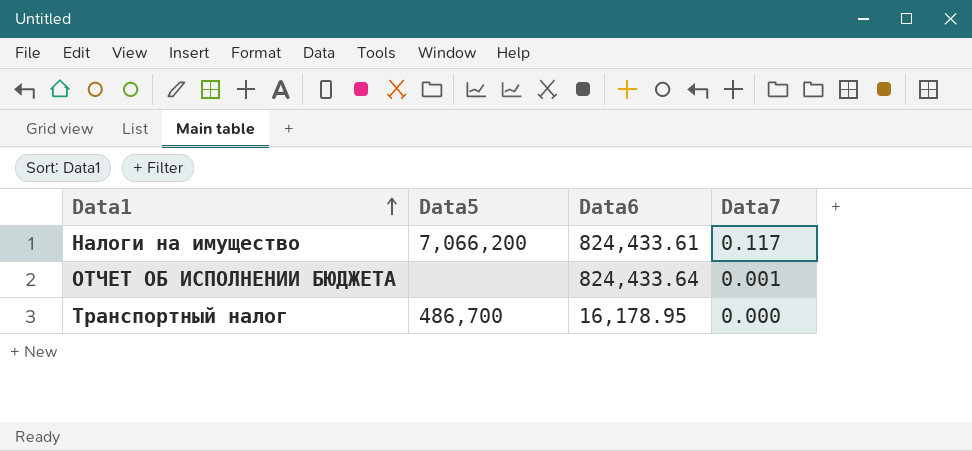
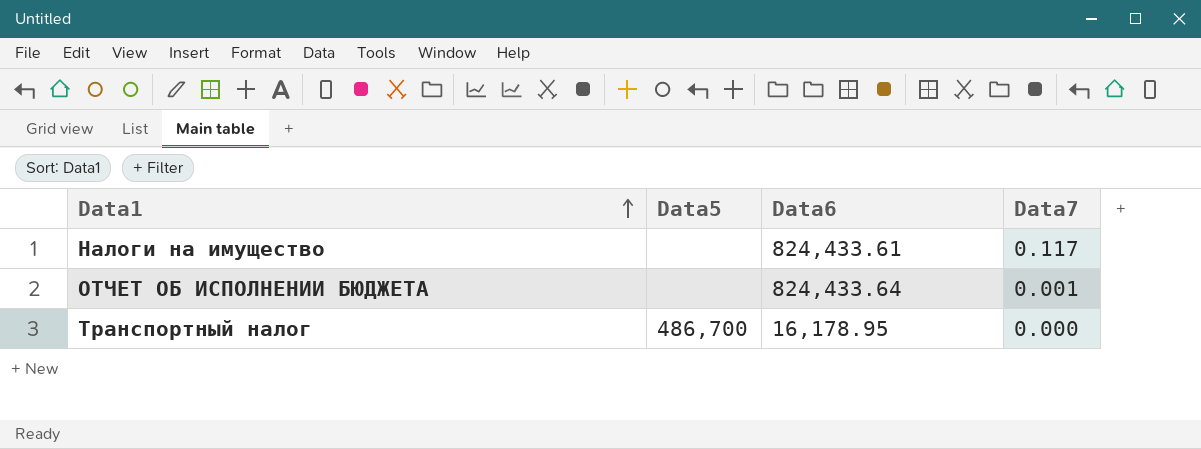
Налоги на имущество | Data5: 7,066,200 -> none

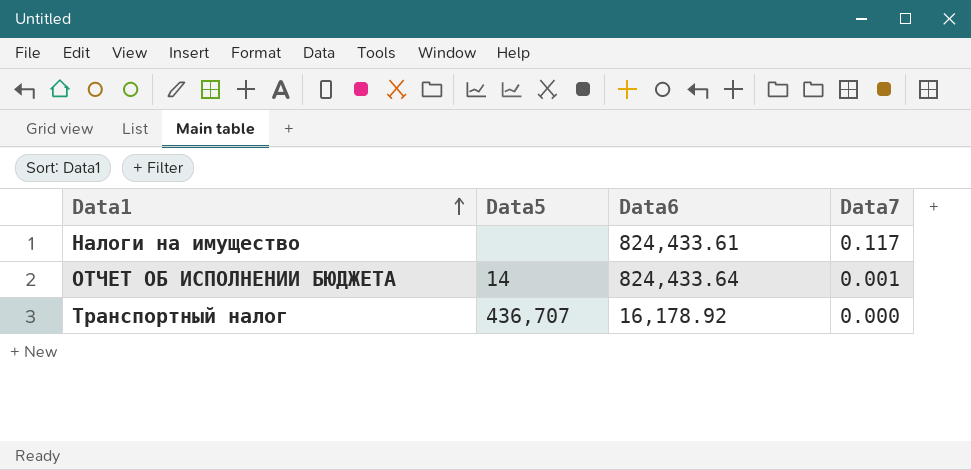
ОТЧЕТ ОБ ИСПОЛНЕНИИ БЮДЖЕТА | Data5: none -> 14
Транспортный налог | Data5: 486,700 -> 436,707
Транспортный налог | Data6: 16,178.95 -> 16,178.92

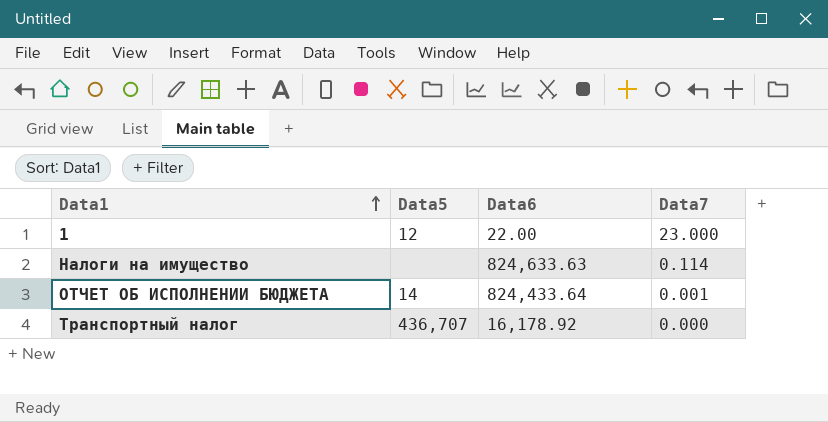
row 1: none -> 12 | 22.00 | 23.000
Налоги на имущество | Data6: 824,433.61 -> 824,633.63
Налоги на имущество | Data7: 0.117 -> 0.114

